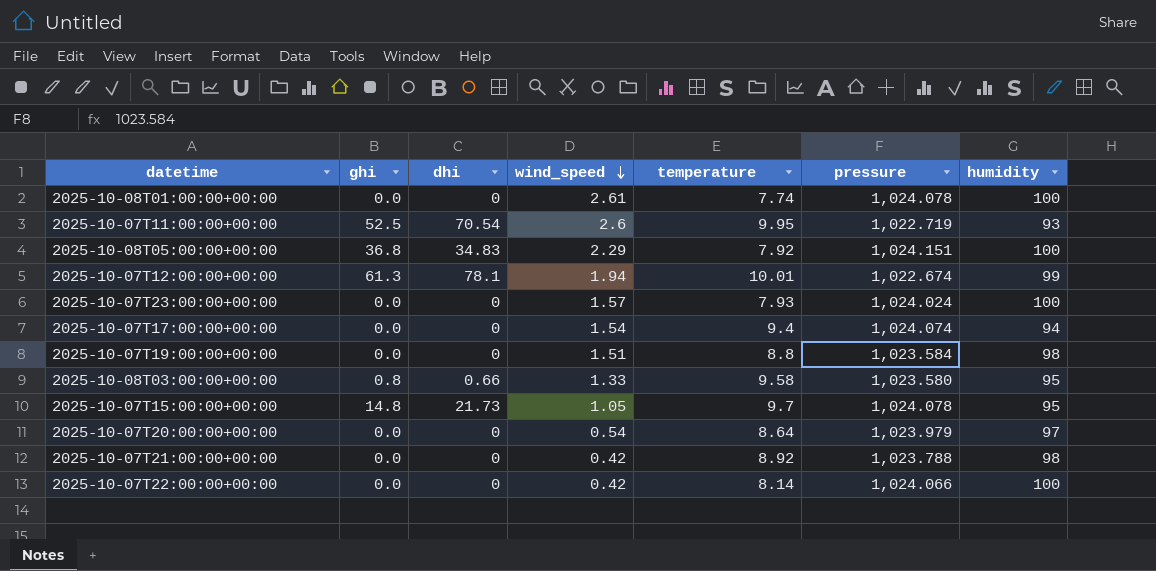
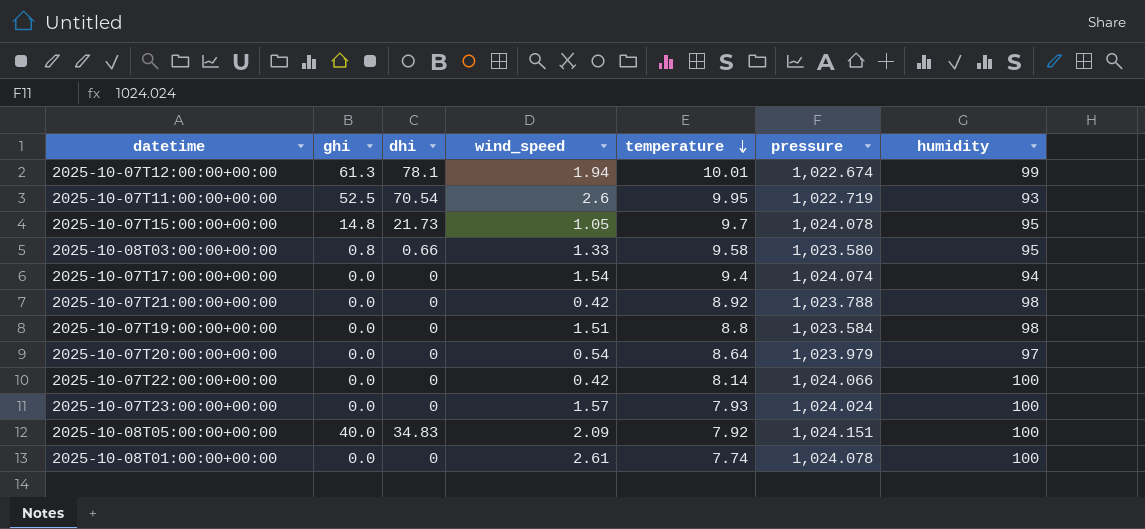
row order: wind_speed descending -> temperature descending
2025-10-08T05:00:00+00:00 | ghi: 36.8 -> 40.0
2025-10-08T05:00:00+00:00 | wind_speed: 2.29 -> 2.09

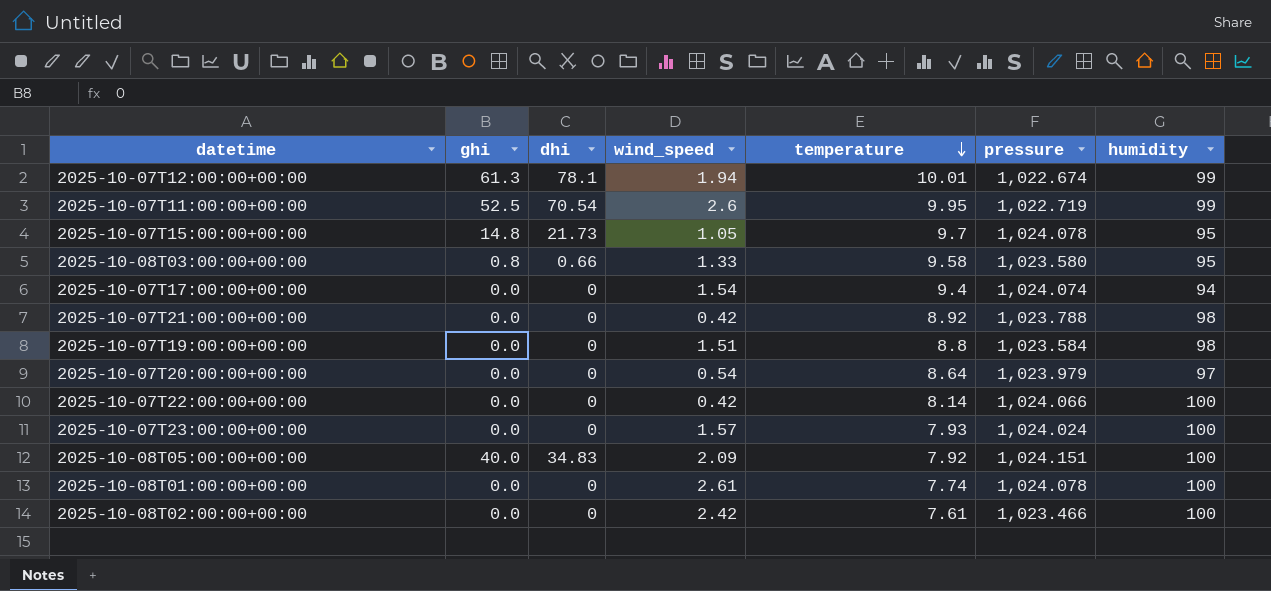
2025-10-07T11:00:00+00:00 | humidity: 93 -> 99
row 2025-10-08T02:00:00+00:00: none -> 0.0 | 0 | 2.42 | 7.61 | 1,023.466 | 100

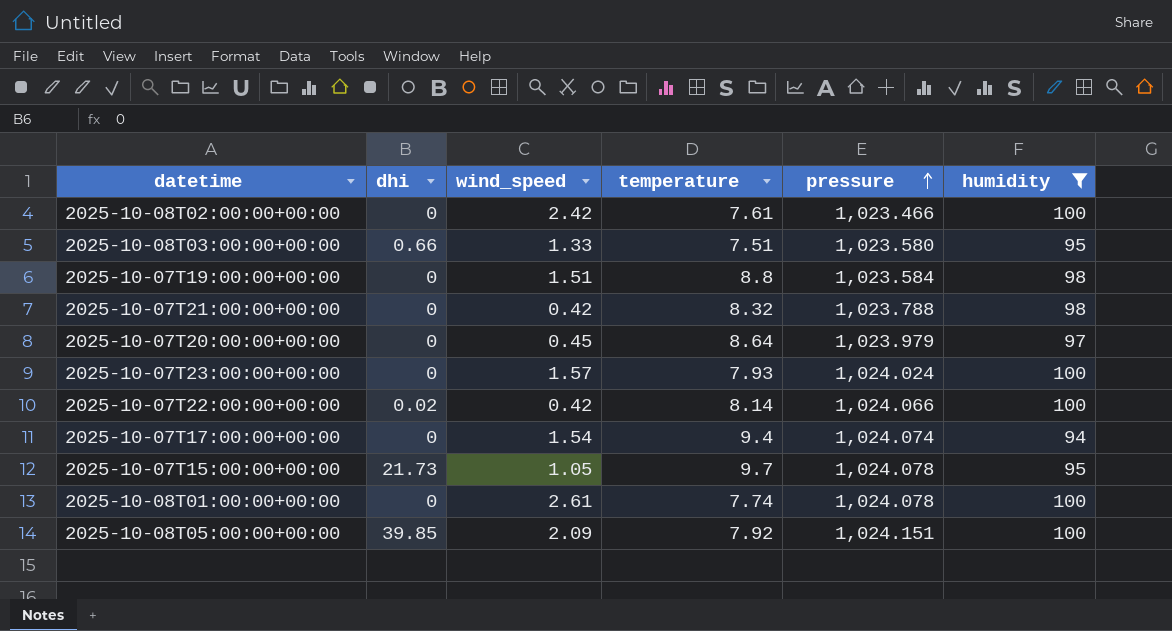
filter: none -> humidity != 99
row order: temperature descending -> pressure ascending
column ghi | position: 2 -> none
2025-10-08T03:00:00+00:00 | temperature: 9.58 -> 7.51
2025-10-07T21:00:00+00:00 | temperature: 8.92 -> 8.32
2025-10-07T20:00:00+00:00 | wind_speed: 0.54 -> 0.45
2025-10-07T22:00:00+00:00 | dhi: 0 -> 0.02
2025-10-08T05:00:00+00:00 | dhi: 34.83 -> 39.85

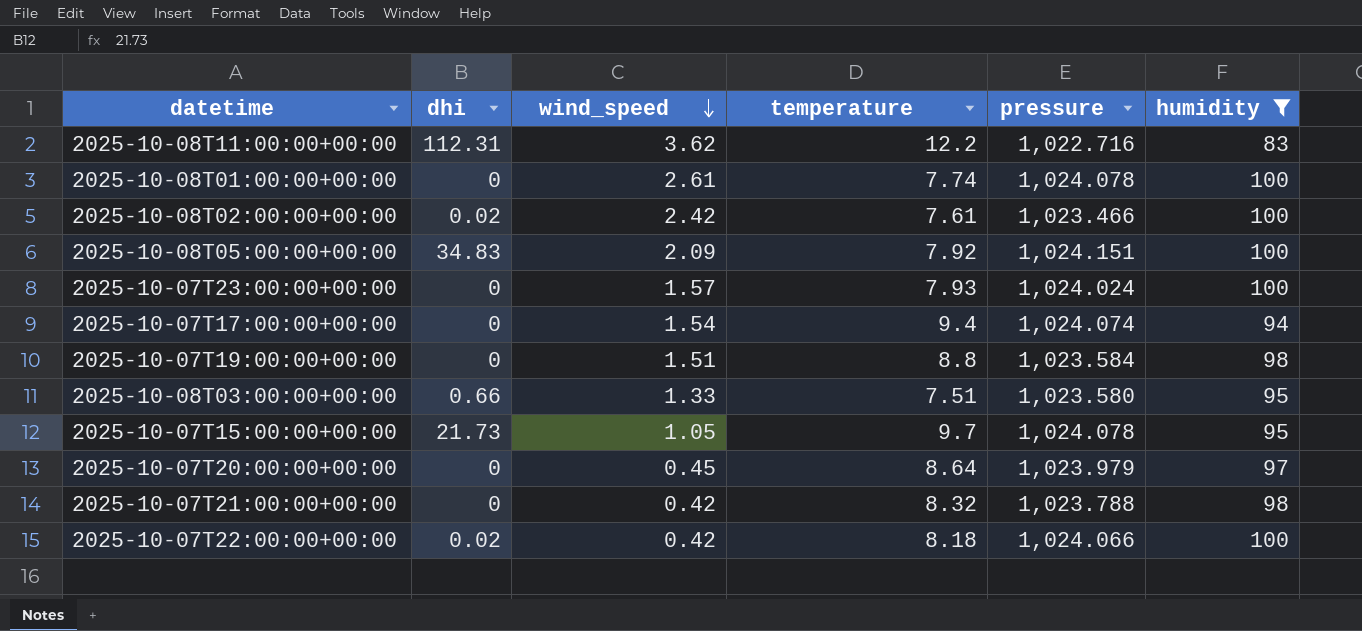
row order: pressure ascending -> wind_speed descending
row 2025-10-08T11:00:00+00:00: none -> 112.31 | 3.62 | 12.2 | 1,022.716 | 83
2025-10-08T02:00:00+00:00 | dhi: 0 -> 0.02
2025-10-08T05:00:00+00:00 | dhi: 39.85 -> 34.83
2025-10-07T22:00:00+00:00 | temperature: 8.14 -> 8.18

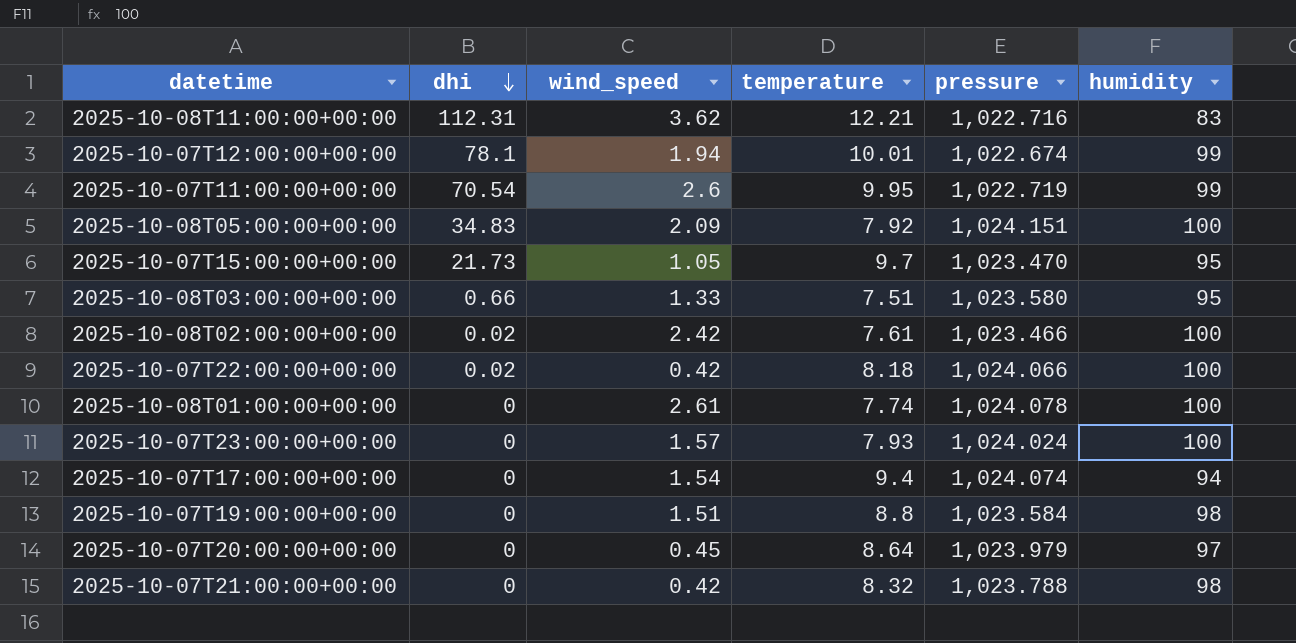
filter: humidity != 99 -> none
row order: wind_speed descending -> dhi descending
2025-10-08T11:00:00+00:00 | temperature: 12.2 -> 12.21
2025-10-07T15:00:00+00:00 | pressure: 1,024.078 -> 1,023.470

